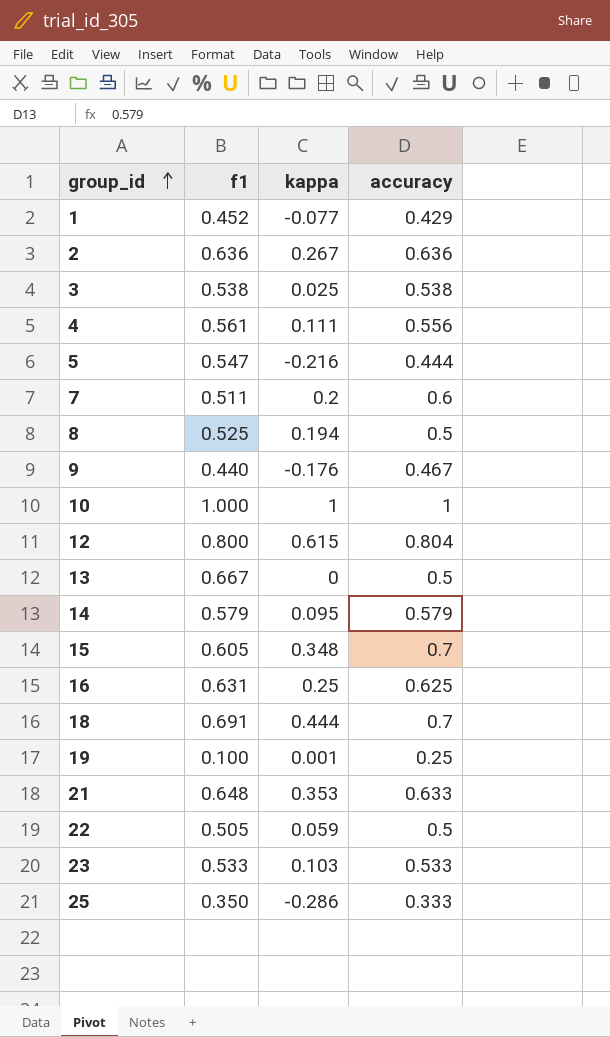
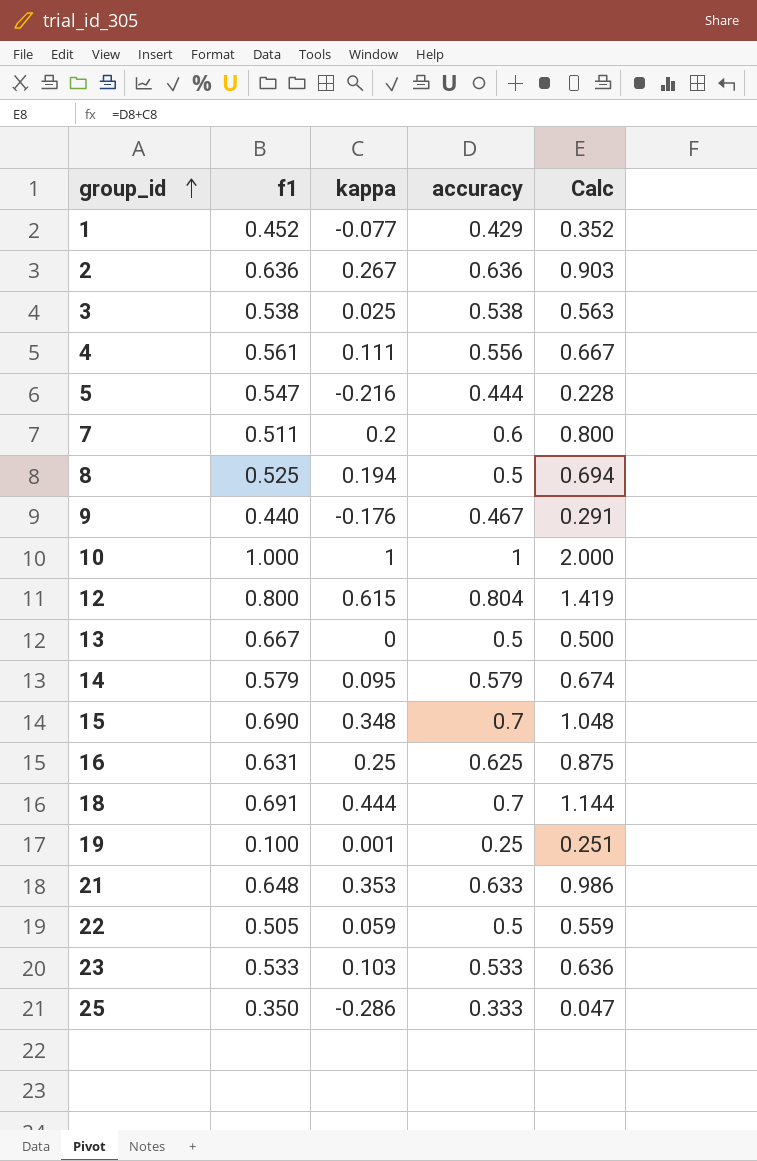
column Calc | formula: none -> [kappa] + [accuracy]
15 | f1: 0.605 -> 0.690

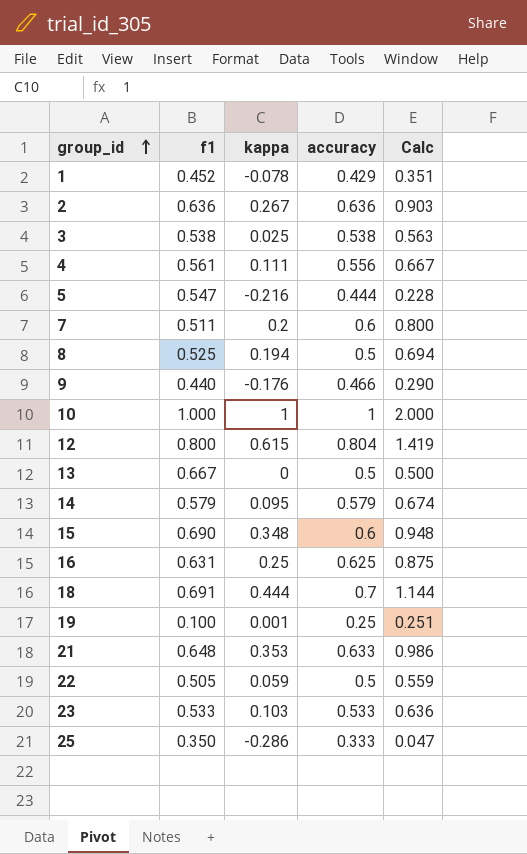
1 | kappa: -0.077 -> -0.078
1 | Calc: 0.352 -> 0.351
9 | accuracy: 0.467 -> 0.466
9 | Calc: 0.291 -> 0.290
15 | accuracy: 0.7 -> 0.6
15 | Calc: 1.048 -> 0.948

